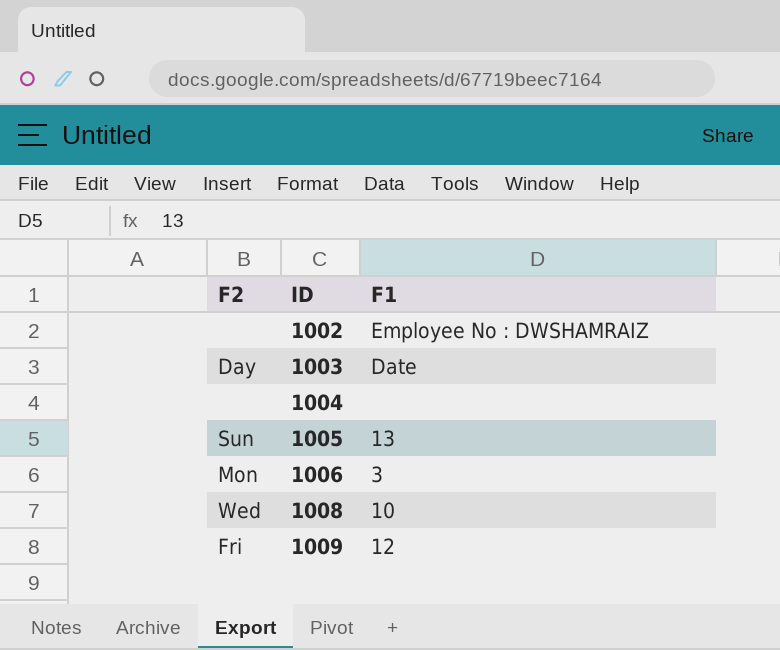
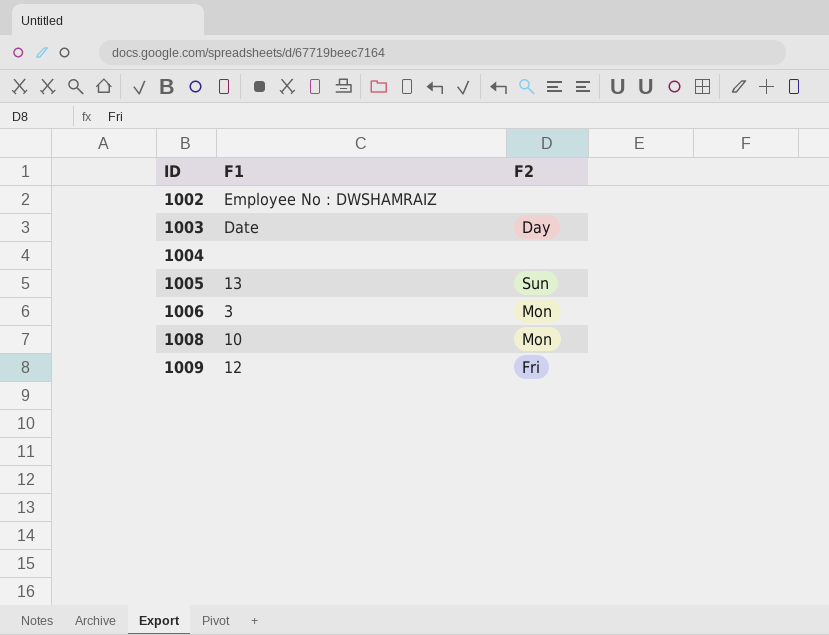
column F2 | position: 1 -> 3
1008 | F2: Wed -> Mon

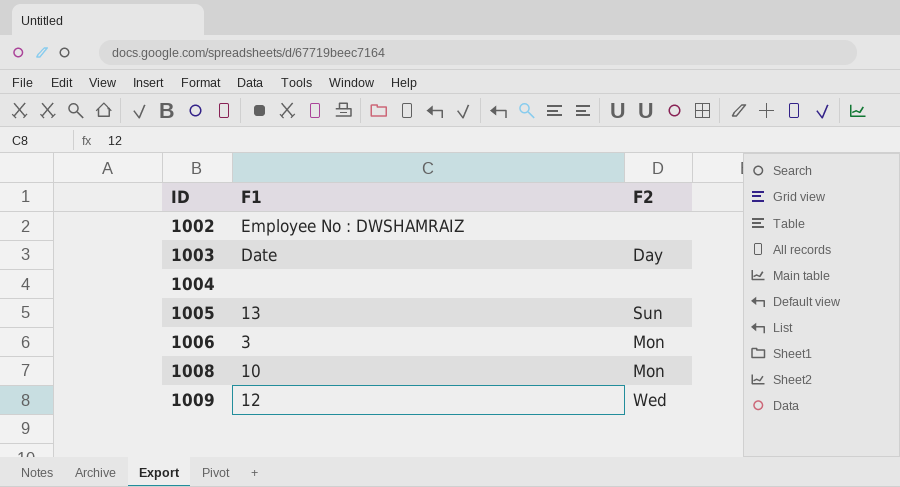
1009 | F2: Fri -> Wed

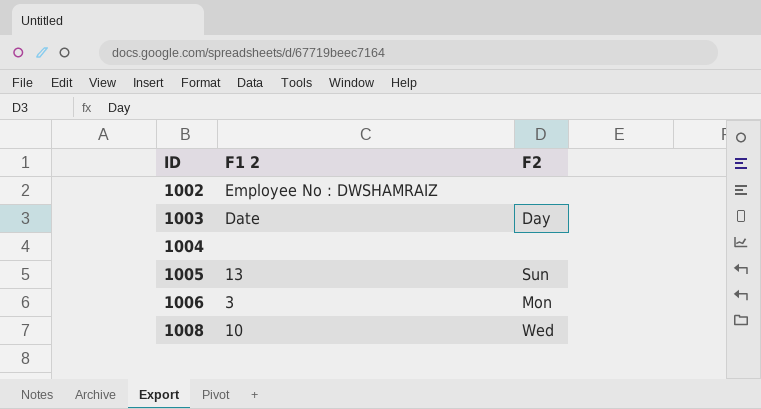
column name: F1 -> F1 2
row 1009: 12 | Wed -> none
1008 | F2: Mon -> Wed

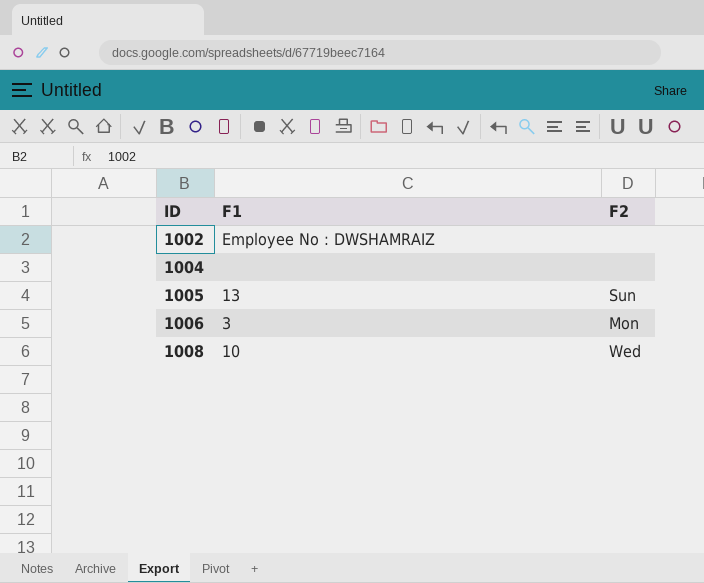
column name: F1 2 -> F1
row 1003: Date | Day -> none

